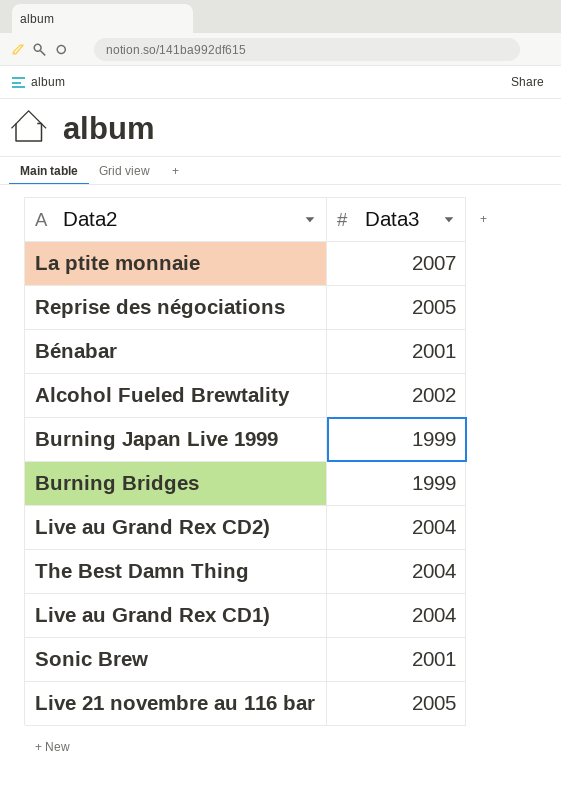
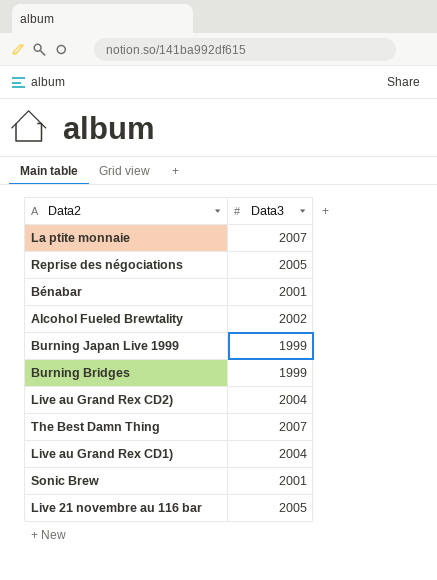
The Best Damn Thing | Data3: 2004 -> 2007

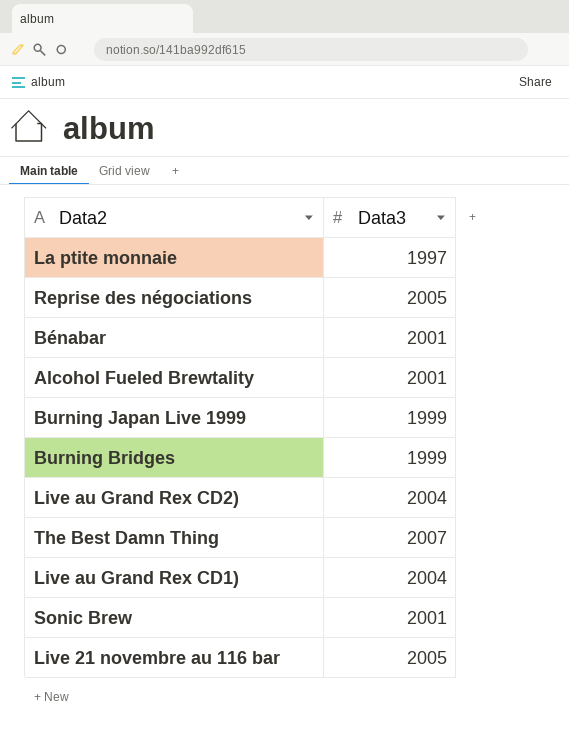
La ptite monnaie | Data3: 2007 -> 1997
Alcohol Fueled Brewtality | Data3: 2002 -> 2001

